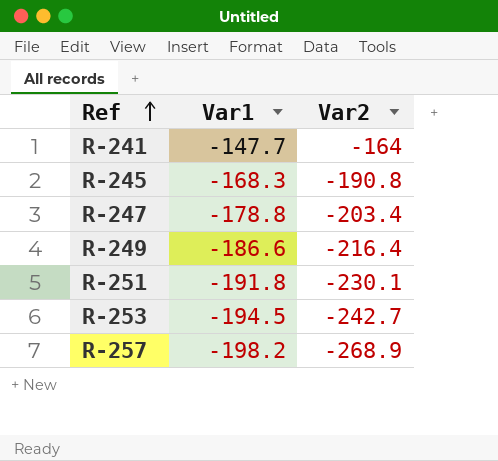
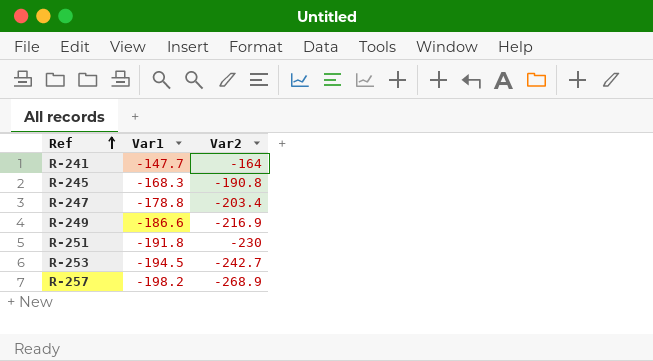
R-249 | Var2: -216.4 -> -216.9
R-251 | Var2: -230.1 -> -230

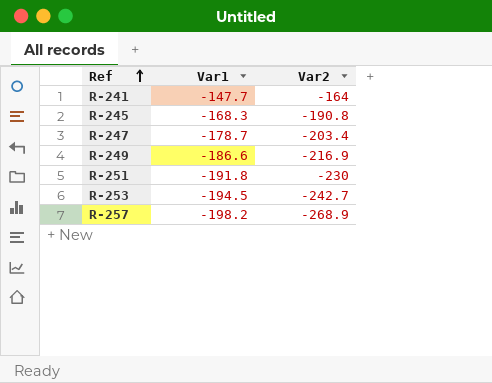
R-247 | Var1: -178.8 -> -178.7

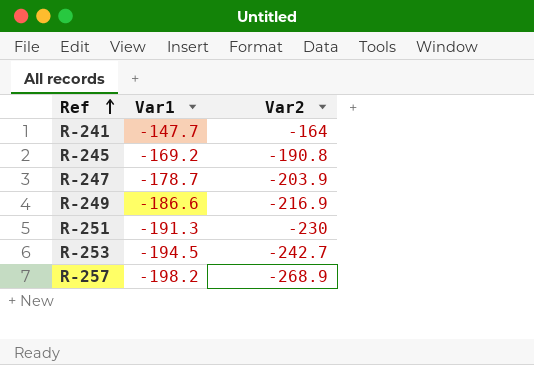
R-245 | Var1: -168.3 -> -169.2
R-247 | Var2: -203.4 -> -203.9
R-251 | Var1: -191.8 -> -191.3

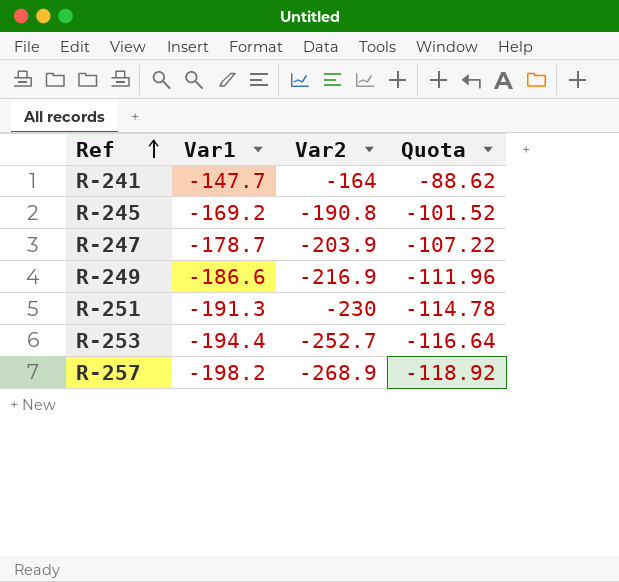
column Quota | formula: none -> [Var1] * 0.6
R-253 | Var1: -194.5 -> -194.4
R-253 | Var2: -242.7 -> -252.7

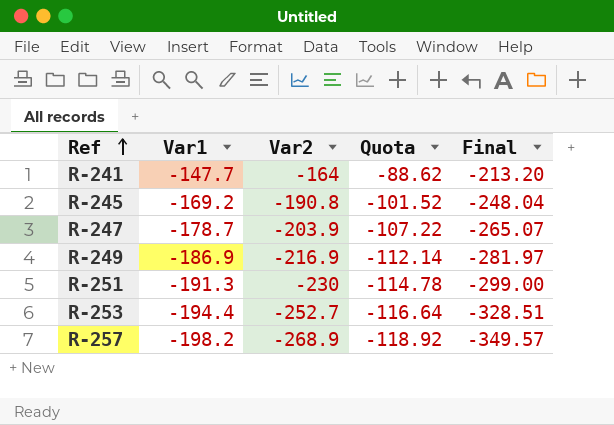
column Final | formula: none -> [Var2] * 1.3
R-249 | Var1: -186.6 -> -186.9
R-249 | Quota: -111.96 -> -112.14

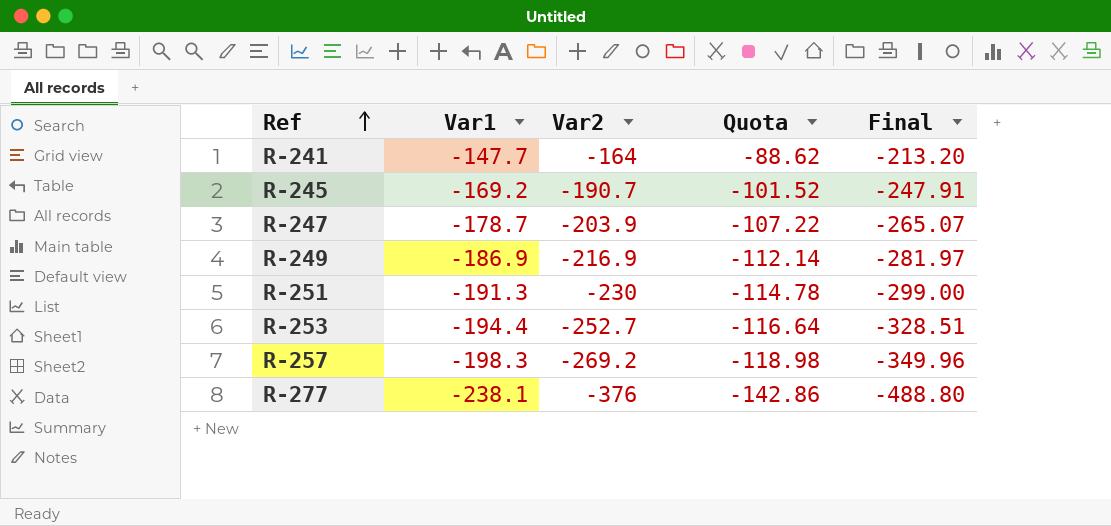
R-245 | Var2: -190.8 -> -190.7
R-245 | Final: -248.04 -> -247.91
R-257 | Var1: -198.2 -> -198.3
R-257 | Var2: -268.9 -> -269.2
R-257 | Quota: -118.92 -> -118.98
R-257 | Final: -349.57 -> -349.96
row R-277: none -> -238.1 | -376 | -142.86 | -488.80

